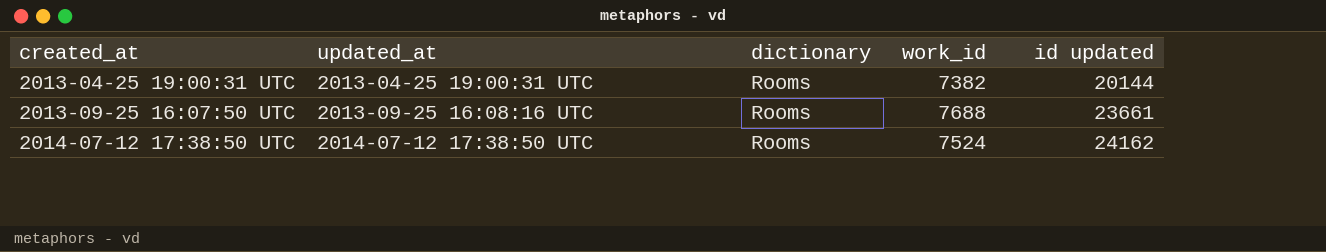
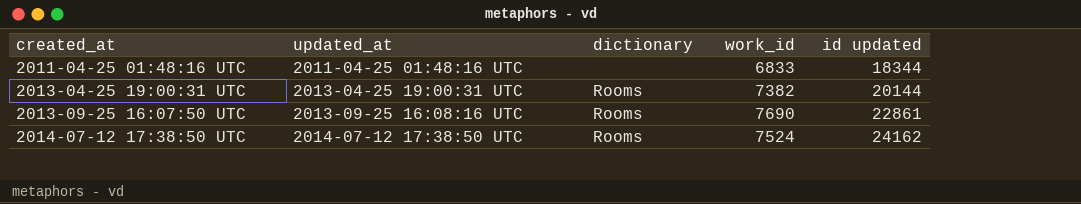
row 2011-04-25 01:48:16 UTC: none -> 2011-04-25 01:48:16 UTC | none | 6833 | 18344
2013-09-25 16:07:50 UTC | work_id: 7688 -> 7690
2013-09-25 16:07:50 UTC | id updated: 23661 -> 22861

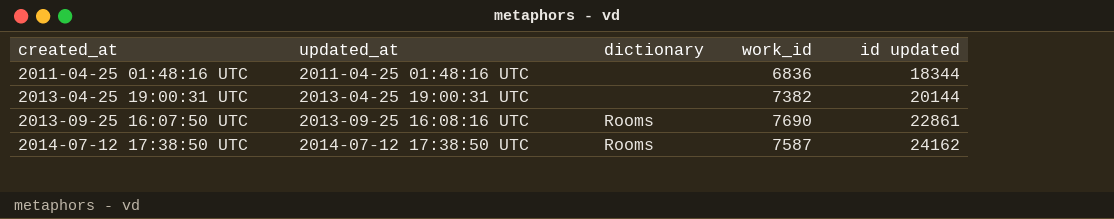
2011-04-25 01:48:16 UTC | work_id: 6833 -> 6836
2013-04-25 19:00:31 UTC | dictionary: Rooms -> none
2014-07-12 17:38:50 UTC | work_id: 7524 -> 7587

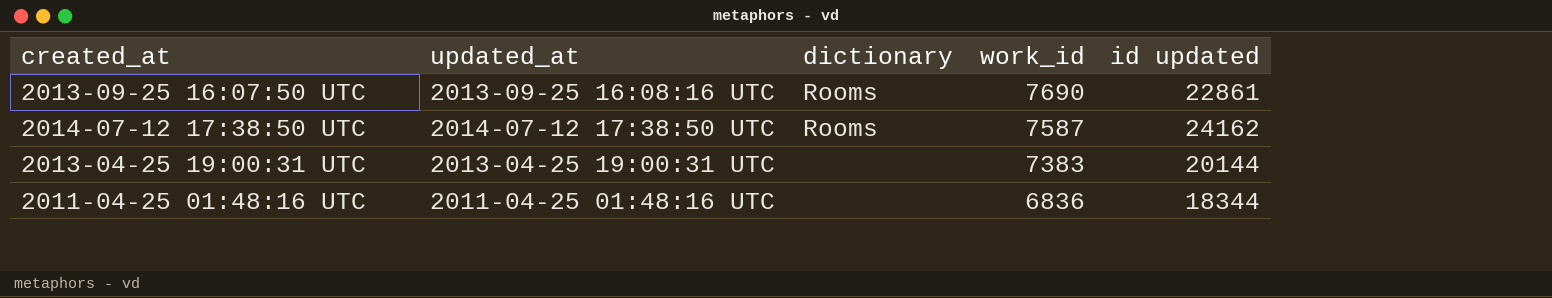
row order: created_at ascending -> work_id descending
2013-04-25 19:00:31 UTC | work_id: 7382 -> 7383

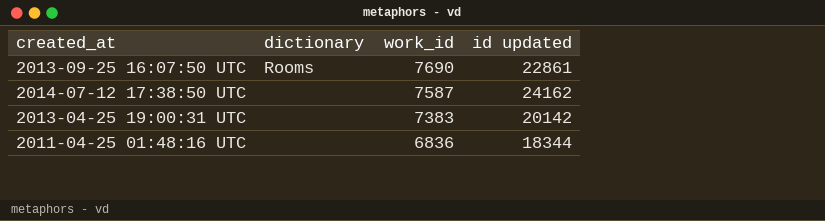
column updated_at | position: 2 -> none
2014-07-12 17:38:50 UTC | dictionary: Rooms -> none
2013-04-25 19:00:31 UTC | id updated: 20144 -> 20142

